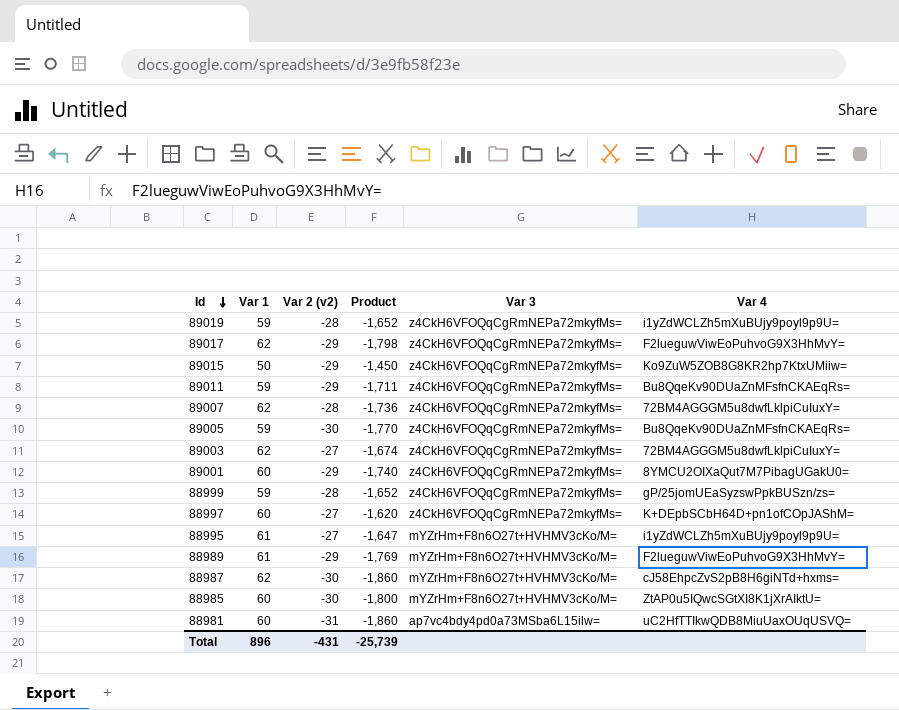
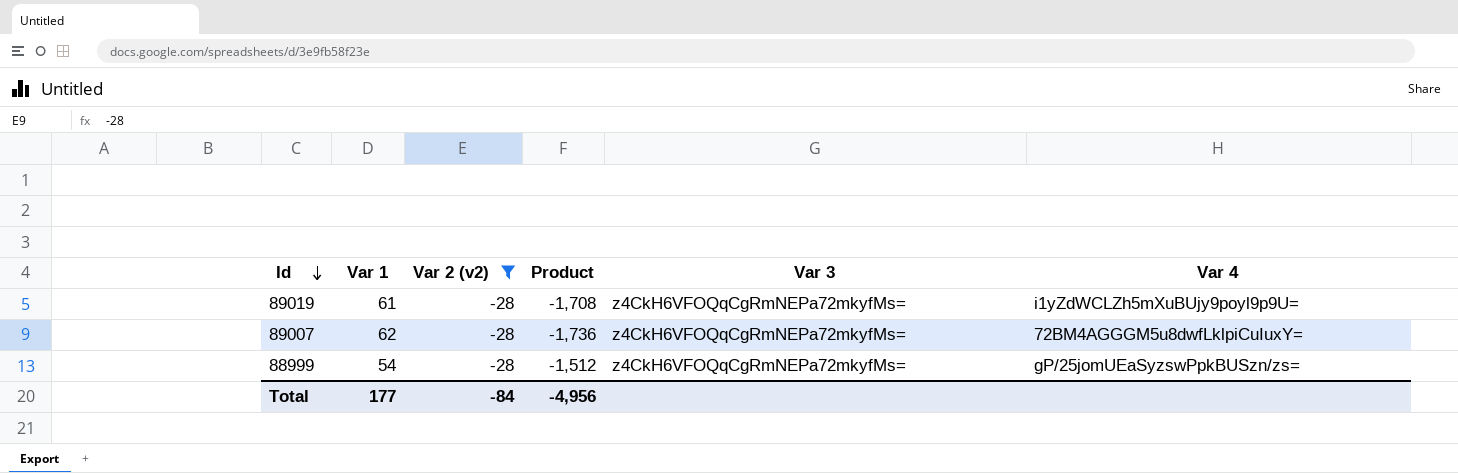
filter: none -> Var 2 (v2) = -28
89019 | Var 1: 59 -> 61
89019 | Product: -1,652 -> -1,708
88999 | Var 1: 59 -> 54
88999 | Product: -1,652 -> -1,512
Total | Var 1: 896 -> 177
Total | Var 2 (v2): -431 -> -84
Total | Product: -25,739 -> -4,956

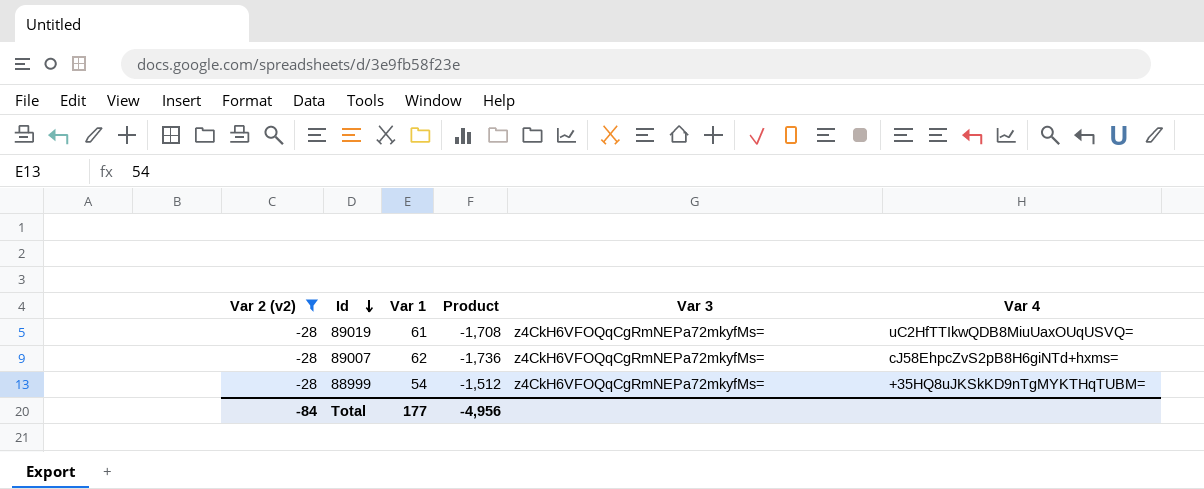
column Var 2 (v2) | position: 3 -> 1
89019 | Var 4: i1yZdWCLZh5mXuBUjy9poyl9p9U= -> uC2HfTTIkwQDB8MiuUaxOUqUSVQ=
89007 | Var 4: 72BM4AGGGM5u8dwfLklpiCuIuxY= -> cJ58EhpcZvS2pB8H6giNTd+hxms=
88999 | Var 4: gP/25jomUEaSyzswPpkBUSzn/zs= -> +35HQ8uJKSkKD9nTgMYKTHqTUBM=

